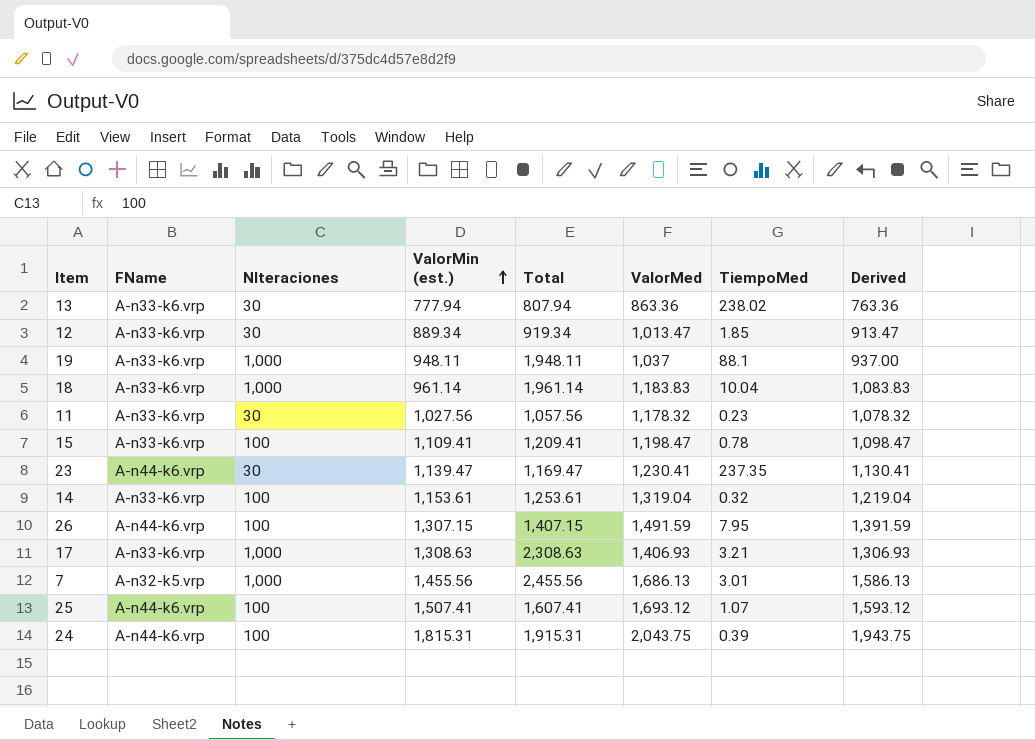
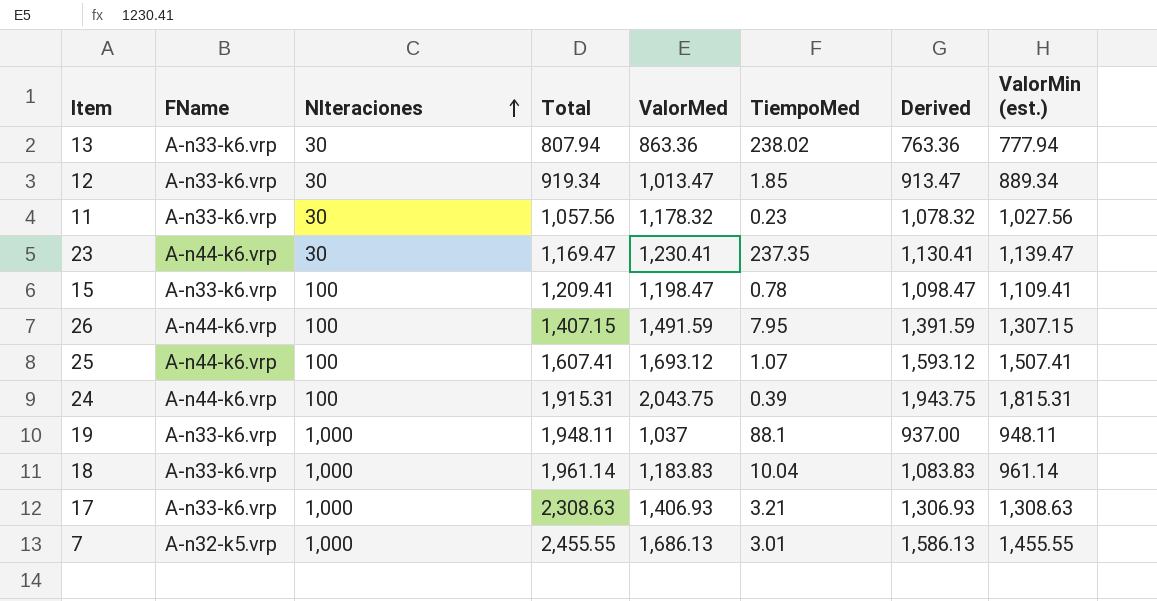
row order: ValorMin (est.) ascending -> NIteraciones ascending
column ValorMin (est.) | position: 4 -> 8
row 14: A-n33-k6.vrp | 100 | 1,153.61 | 1,253.61 | 1,319.04 | 0.32 | 1,219.04 -> none
7 | Total: 2,455.56 -> 2,455.55
7 | ValorMin (est.): 1,455.56 -> 1,455.55

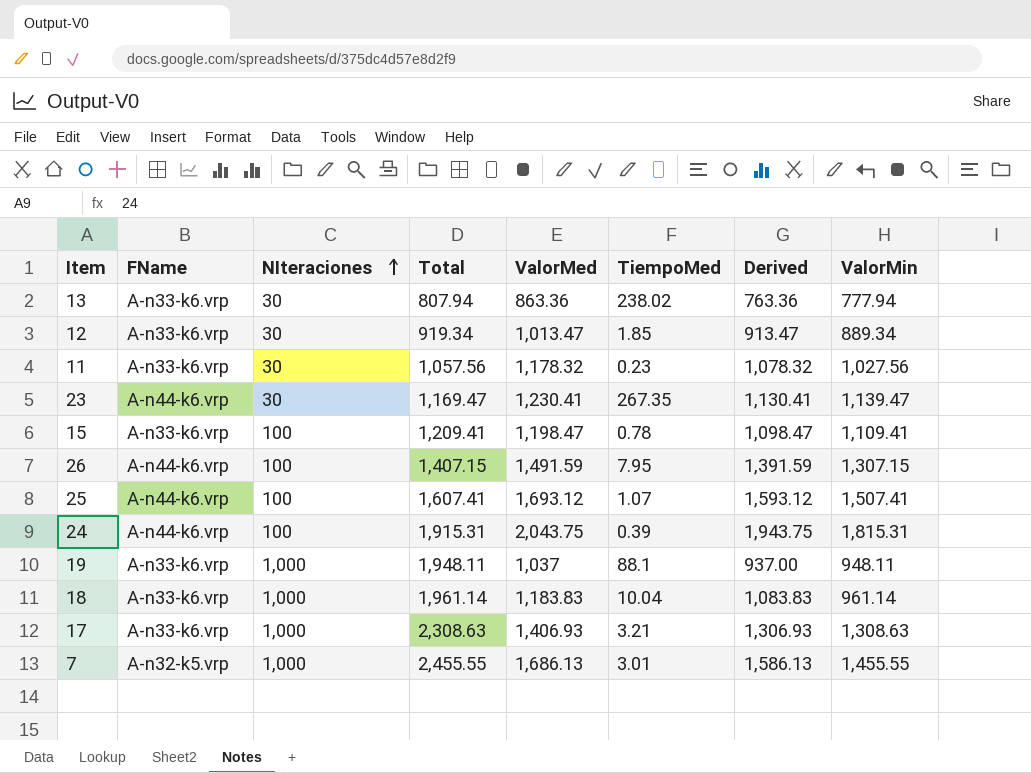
column name: ValorMin (est.) -> ValorMin
23 | TiempoMed: 237.35 -> 267.35

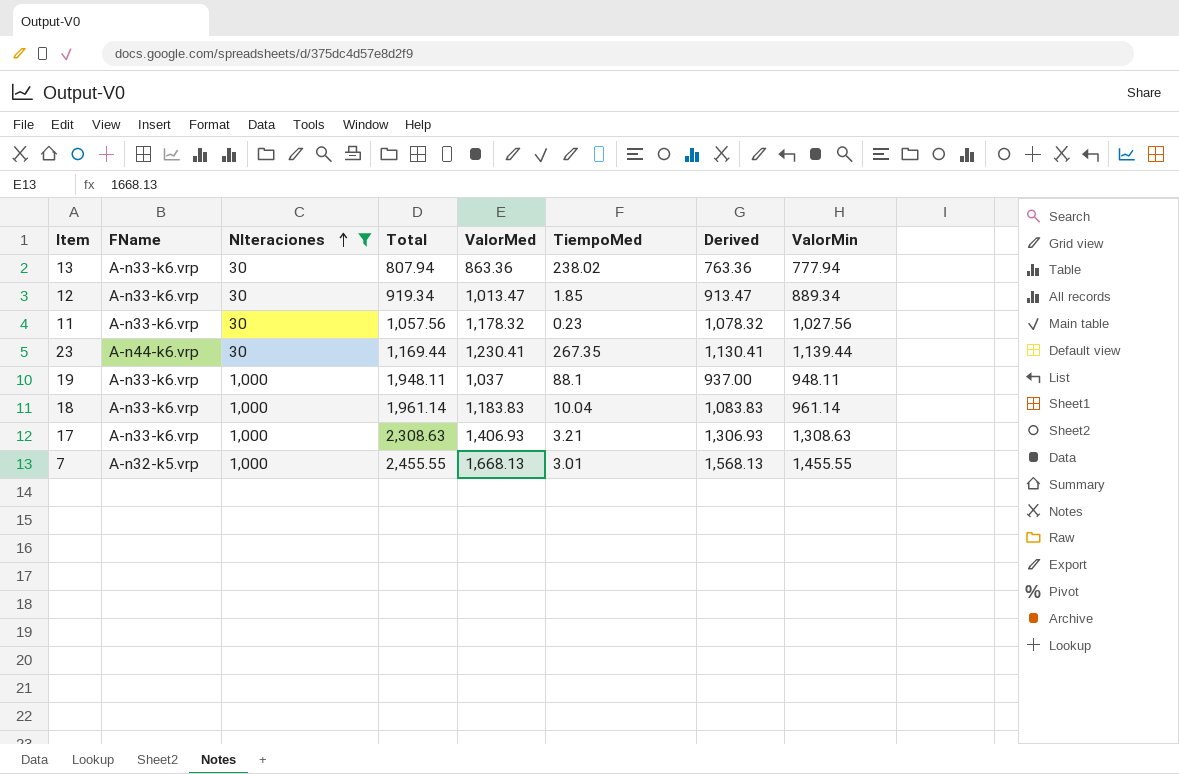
filter: none -> NIteraciones != 100
23 | Total: 1,169.47 -> 1,169.44
23 | ValorMin: 1,139.47 -> 1,139.44
7 | ValorMed: 1,686.13 -> 1,668.13
7 | Derived: 1,586.13 -> 1,568.13

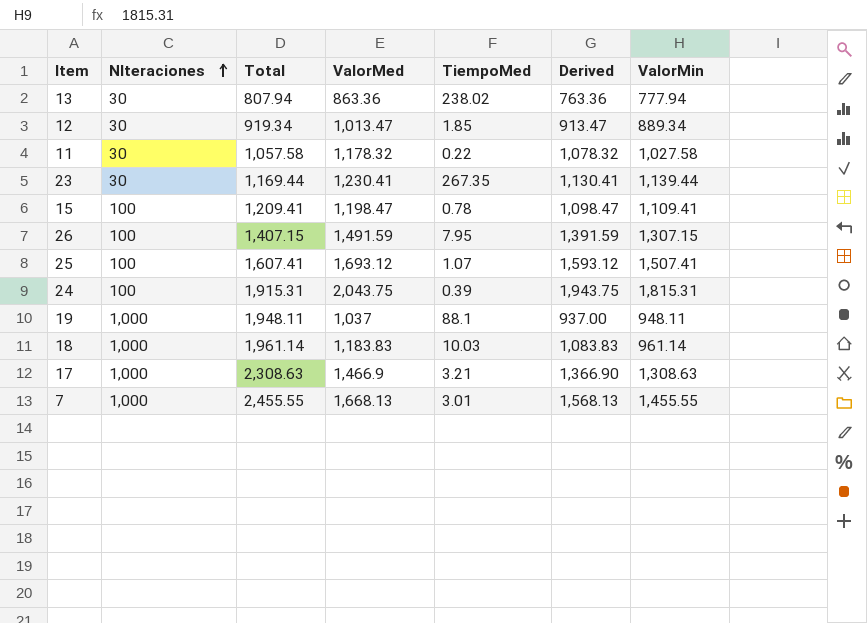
filter: NIteraciones != 100 -> none
column FName | position: 2 -> none
11 | Total: 1,057.56 -> 1,057.58
11 | TiempoMed: 0.23 -> 0.22
11 | ValorMin: 1,027.56 -> 1,027.58
18 | TiempoMed: 10.04 -> 10.03
17 | ValorMed: 1,406.93 -> 1,466.9
17 | Derived: 1,306.93 -> 1,366.90

